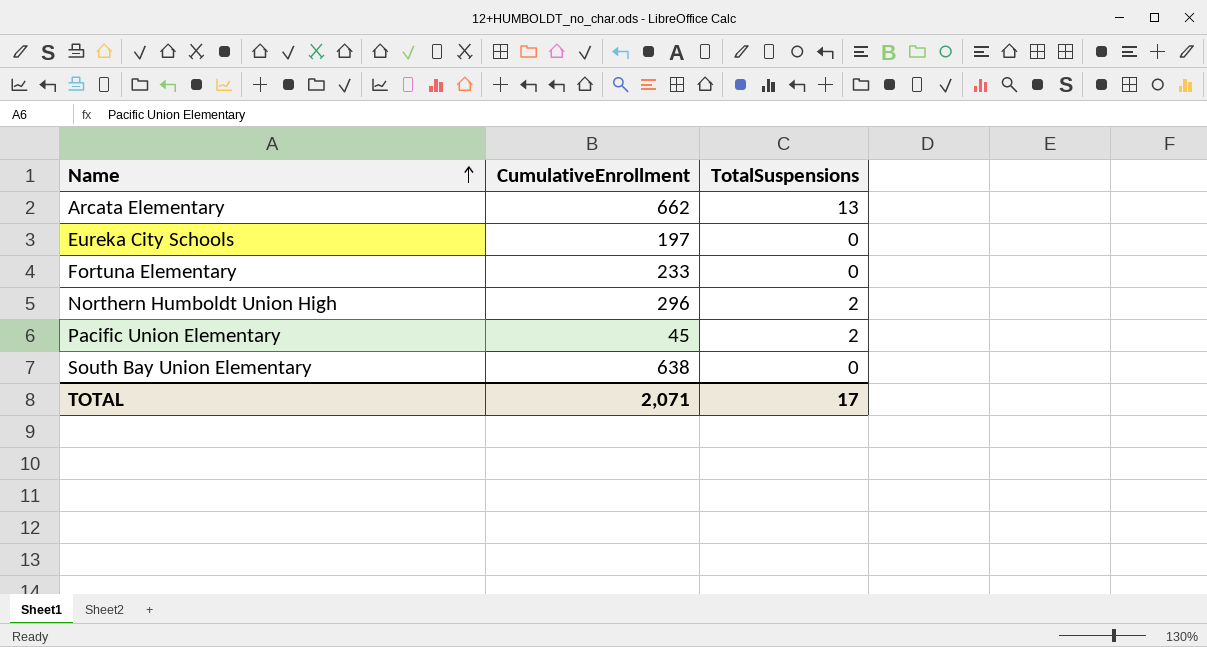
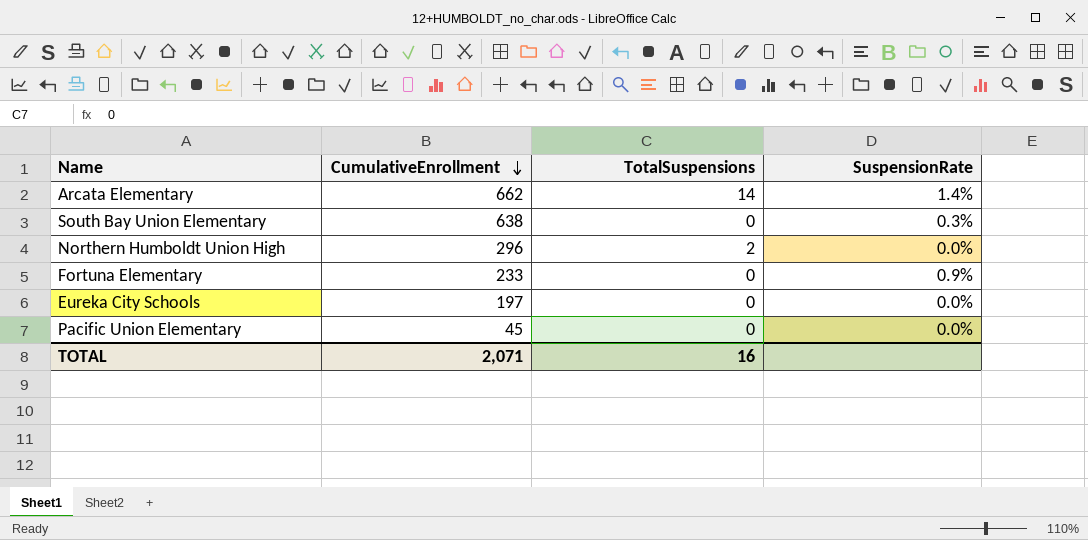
row order: Name ascending -> CumulativeEnrollment descending
column SuspensionRate | position: none -> 4
Arcata Elementary | TotalSuspensions: 13 -> 14
Pacific Union Elementary | TotalSuspensions: 2 -> 0
TOTAL | TotalSuspensions: 17 -> 16

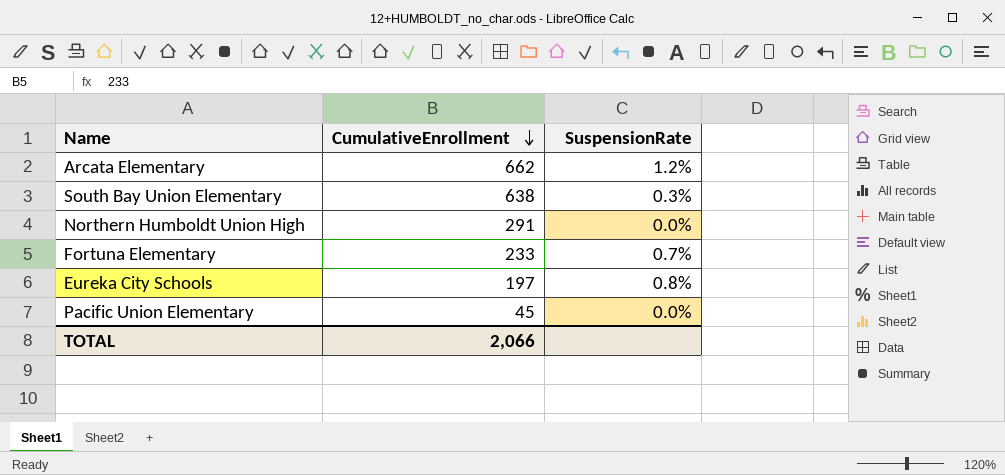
column TotalSuspensions | position: 3 -> none
Arcata Elementary | SuspensionRate: 1.4% -> 1.2%
Northern Humboldt Union High | CumulativeEnrollment: 296 -> 291
Fortuna Elementary | SuspensionRate: 0.9% -> 0.7%
Eureka City Schools | SuspensionRate: 0.0% -> 0.8%
TOTAL | CumulativeEnrollment: 2,071 -> 2,066

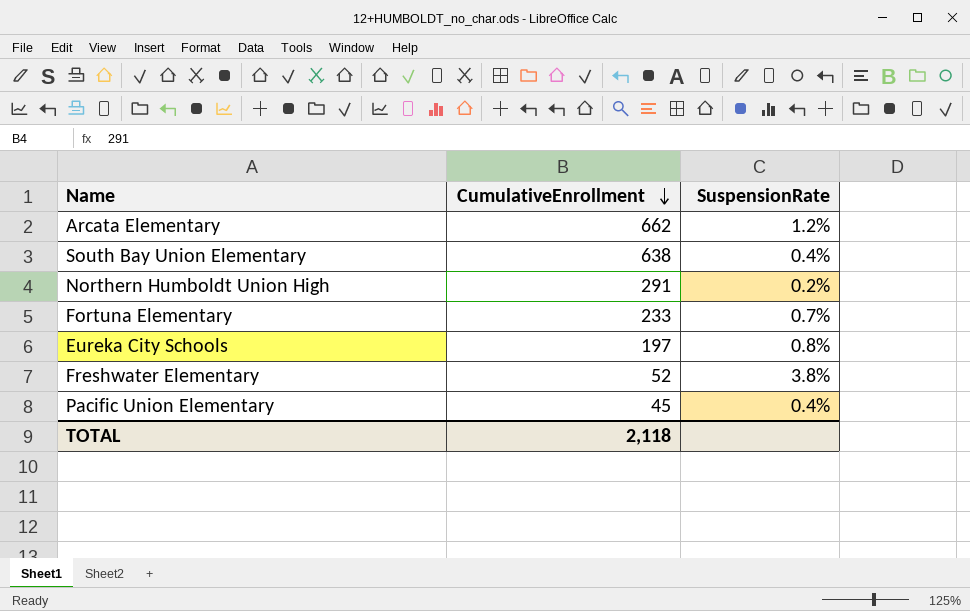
South Bay Union Elementary | SuspensionRate: 0.3% -> 0.4%
Northern Humboldt Union High | SuspensionRate: 0.0% -> 0.2%
row Freshwater Elementary: none -> 52 | 3.8%
Pacific Union Elementary | SuspensionRate: 0.0% -> 0.4%
TOTAL | CumulativeEnrollment: 2,066 -> 2,118

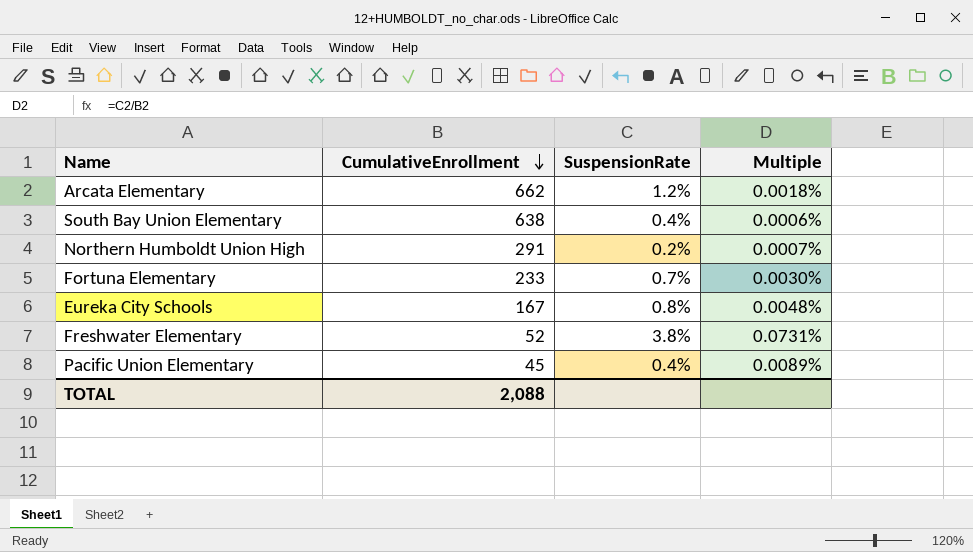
column Multiple | formula: none -> [SuspensionRate] / [CumulativeEnrollment]
Eureka City Schools | CumulativeEnrollment: 197 -> 167
TOTAL | CumulativeEnrollment: 2,118 -> 2,088

